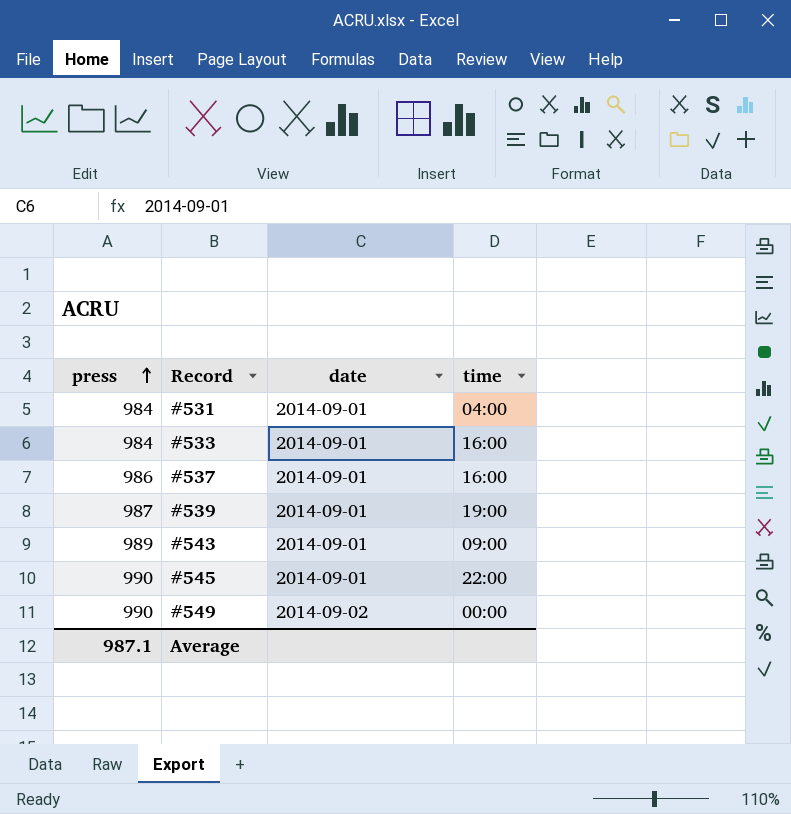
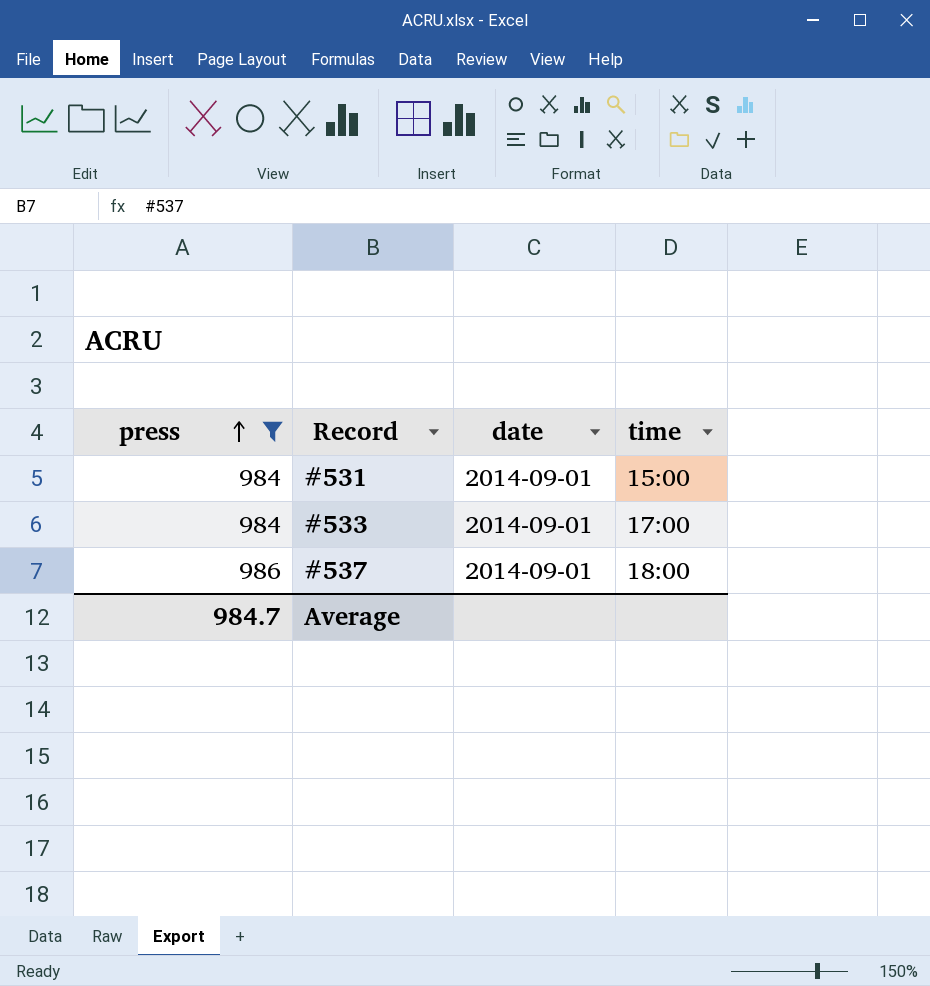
filter: none -> press <= 986
#531 | time: 04:00 -> 15:00
#533 | time: 16:00 -> 17:00
#537 | time: 16:00 -> 18:00
Average | press: 987.1 -> 984.7

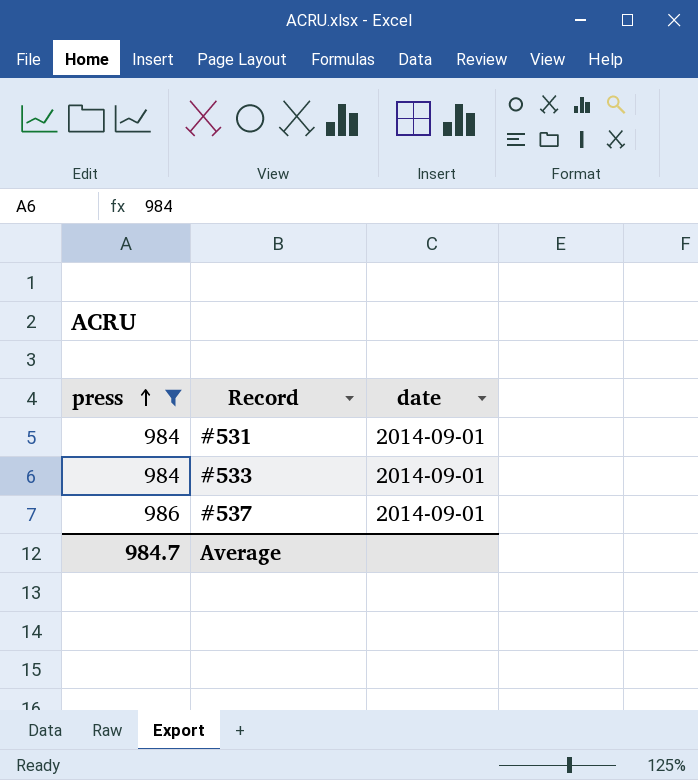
column time | position: 4 -> none

